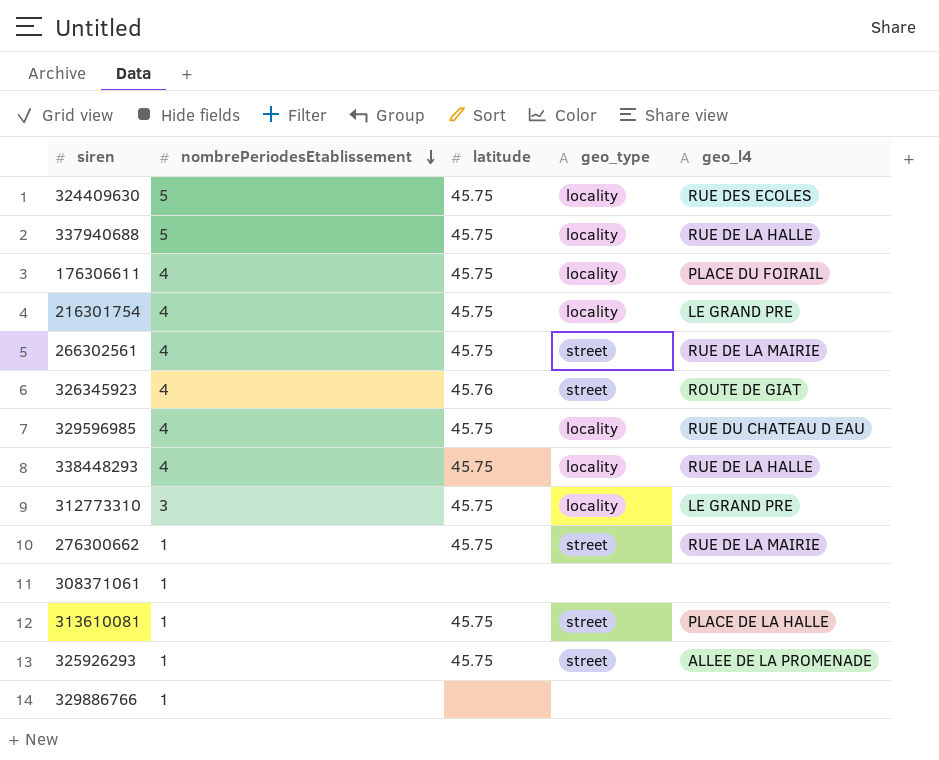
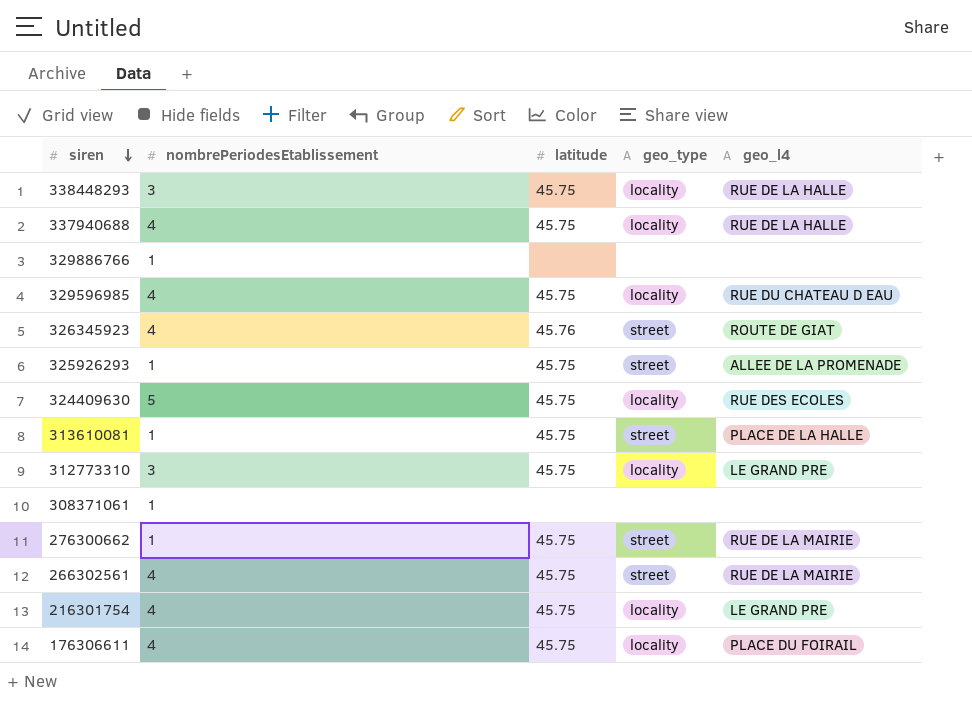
row order: nombrePeriodesEtablissement descending -> siren descending
338448293 | nombrePeriodesEtablissement: 4 -> 3
337940688 | nombrePeriodesEtablissement: 5 -> 4

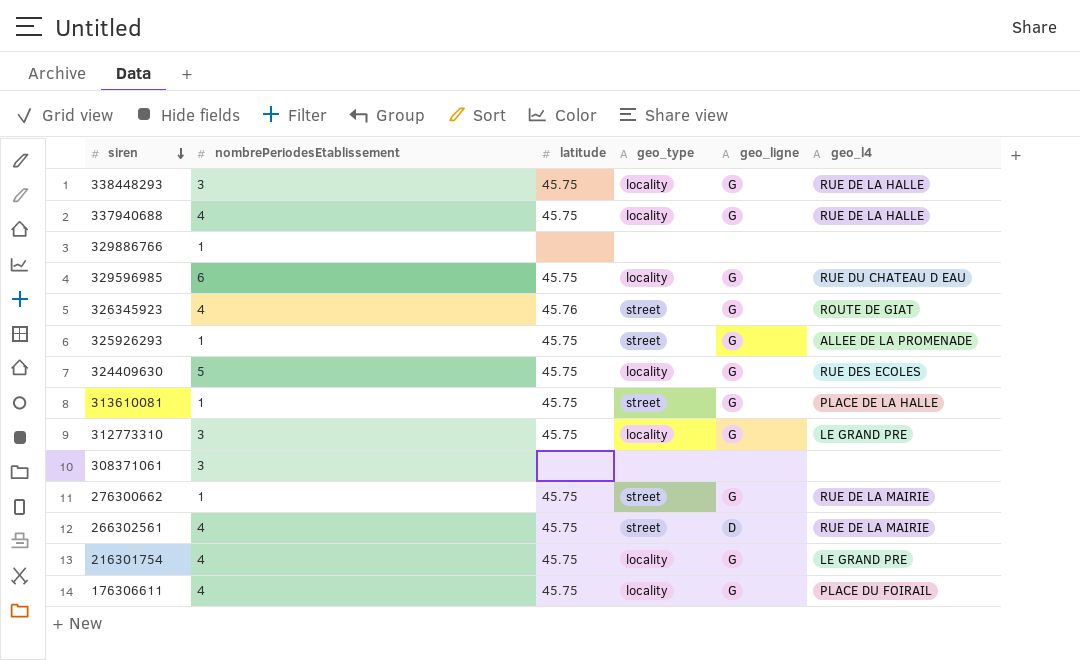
column geo_ligne | position: none -> 5
329596985 | nombrePeriodesEtablissement: 4 -> 6
308371061 | nombrePeriodesEtablissement: 1 -> 3

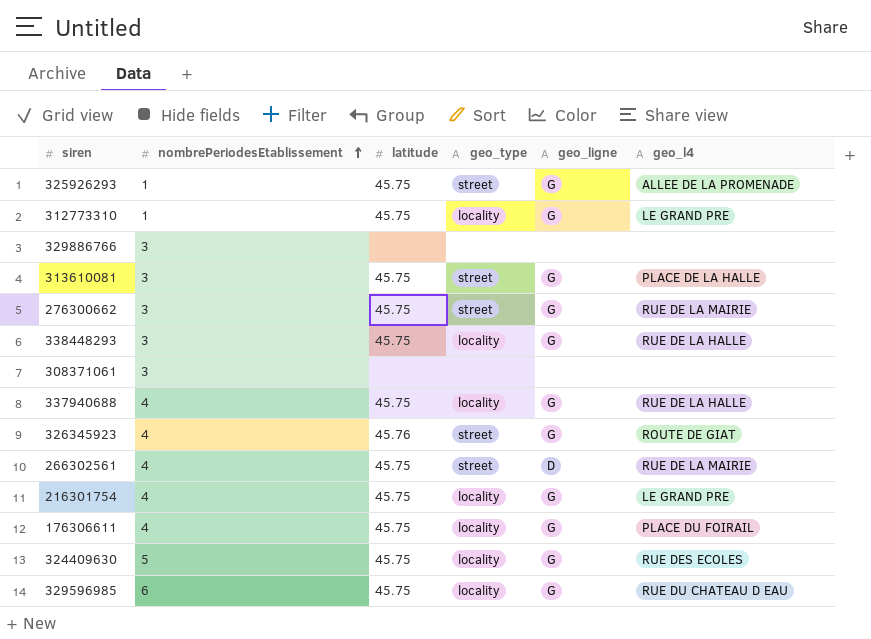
row order: siren descending -> nombrePeriodesEtablissement ascending
312773310 | nombrePeriodesEtablissement: 3 -> 1
329886766 | nombrePeriodesEtablissement: 1 -> 3
313610081 | nombrePeriodesEtablissement: 1 -> 3
276300662 | nombrePeriodesEtablissement: 1 -> 3

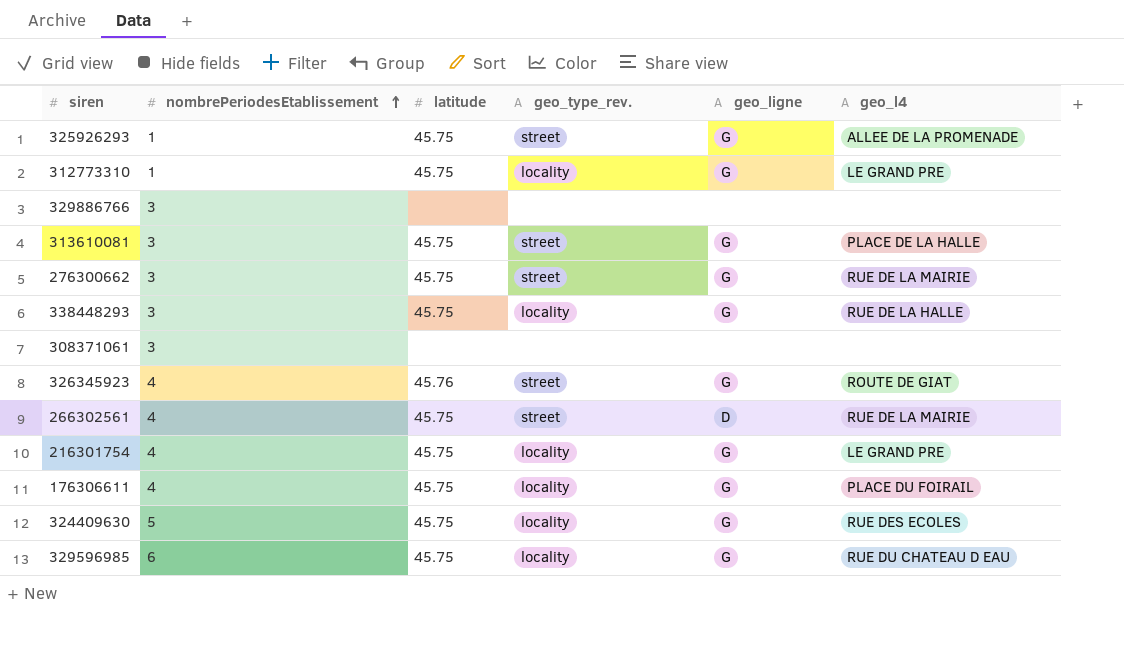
column name: geo_type -> geo_type_rev.
row 337940688: 4 | 45.75 | locality | G | RUE DE LA HALLE -> none

